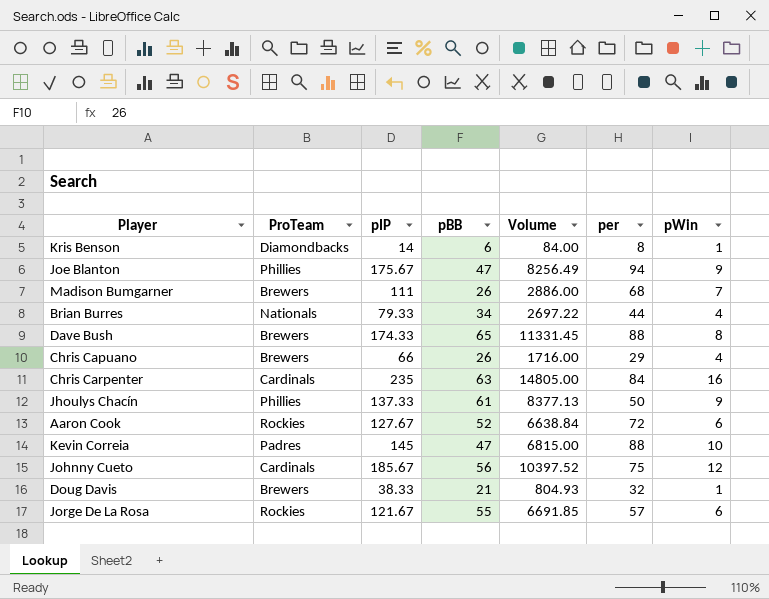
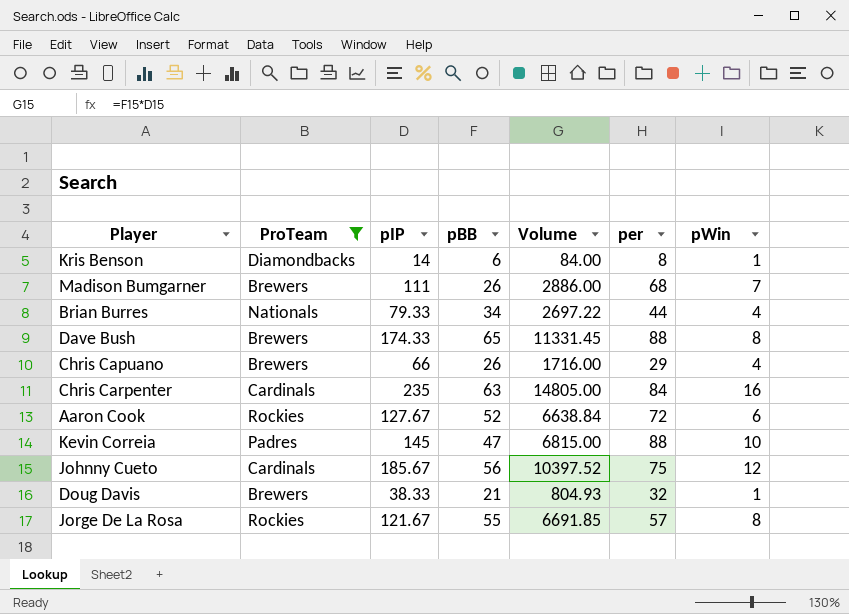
filter: none -> ProTeam != Phillies
Jorge De La Rosa | pWin: 6 -> 8

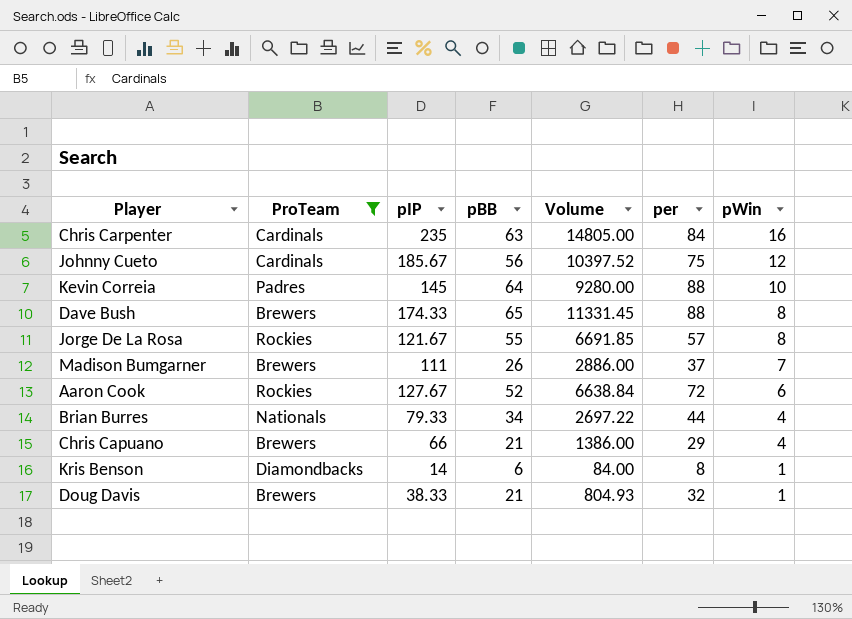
row order: none -> pWin descending
Kevin Correia | pBB: 47 -> 64
Kevin Correia | Volume: 6815.00 -> 9280.00
Madison Bumgarner | per: 68 -> 37
Chris Capuano | pBB: 26 -> 21
Chris Capuano | Volume: 1716.00 -> 1386.00

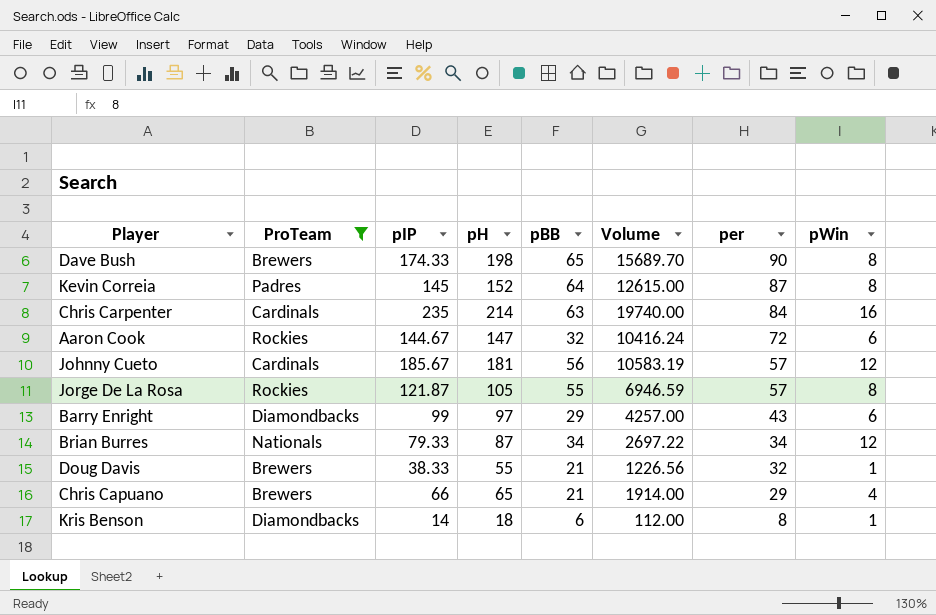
row order: pWin descending -> per descending
column pH | position: none -> 4
column Volume | formula: [pIP] * [pBB] -> [pIP] * [per]
row Madison Bumgarner: Brewers | 111 | 26 | 2886.00 | 37 | 7 -> none
Dave Bush | per: 88 -> 90
Kevin Correia | per: 88 -> 87
Kevin Correia | pWin: 10 -> 8
Aaron Cook | pIP: 127.67 -> 144.67
Aaron Cook | pBB: 52 -> 32
Johnny Cueto | per: 75 -> 57
Jorge De La Rosa | pIP: 121.67 -> 121.87
row Barry Enright: none -> Diamondbacks | 99 | 97 | 29 | 4257.00 | 43 | 6
Brian Burres | per: 44 -> 34
Brian Burres | pWin: 4 -> 12

